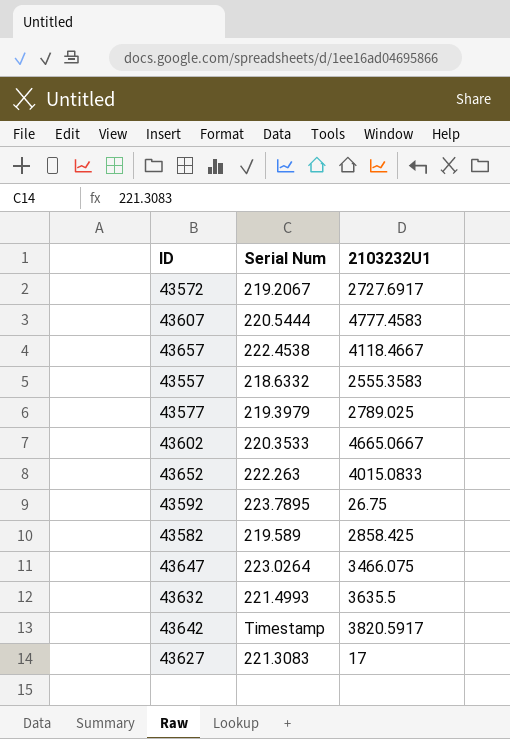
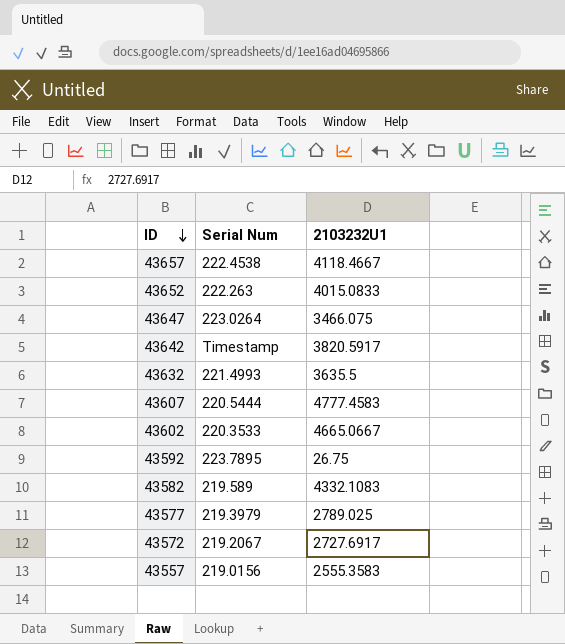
row order: none -> ID descending
row 43627: 221.3083 | 17 -> none
43582 | 2103232U1: 2858.425 -> 4332.1083
43557 | Serial Num: 218.6332 -> 219.0156

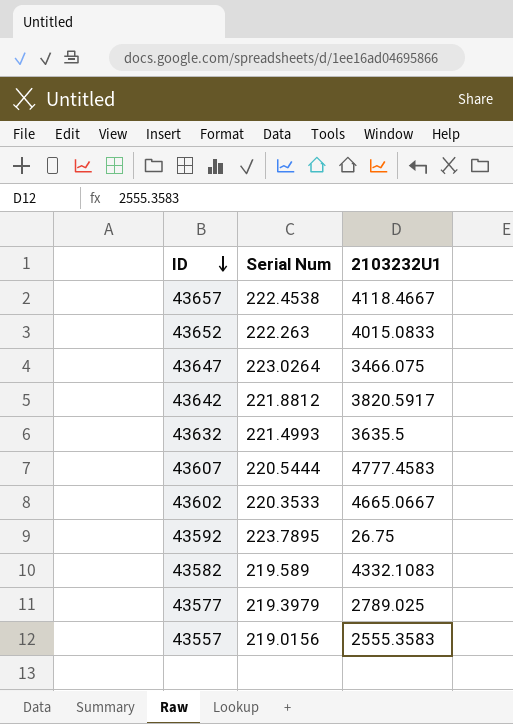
row 43572: 219.2067 | 2727.6917 -> none
43642 | Serial Num: Timestamp -> 221.8812

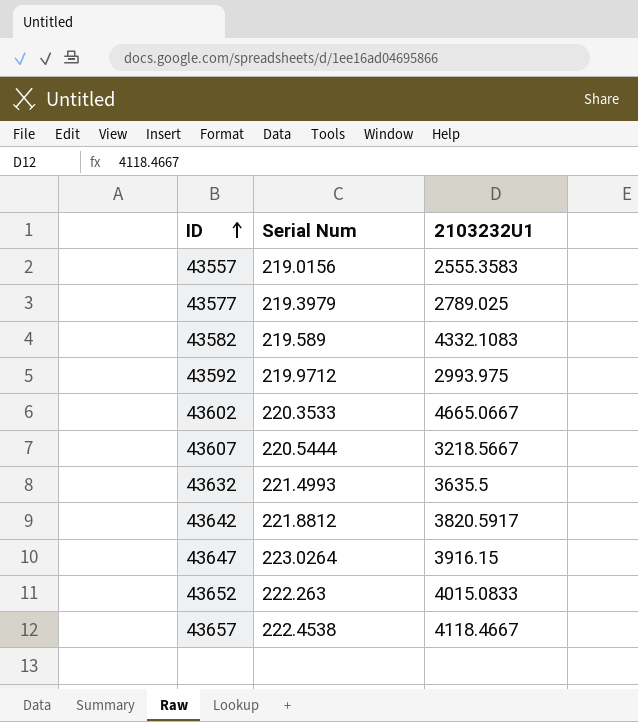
row order: ID descending -> ID ascending
43592 | Serial Num: 223.7895 -> 219.9712
43592 | 2103232U1: 26.75 -> 2993.975
43607 | 2103232U1: 4777.4583 -> 3218.5667
43647 | 2103232U1: 3466.075 -> 3916.15

